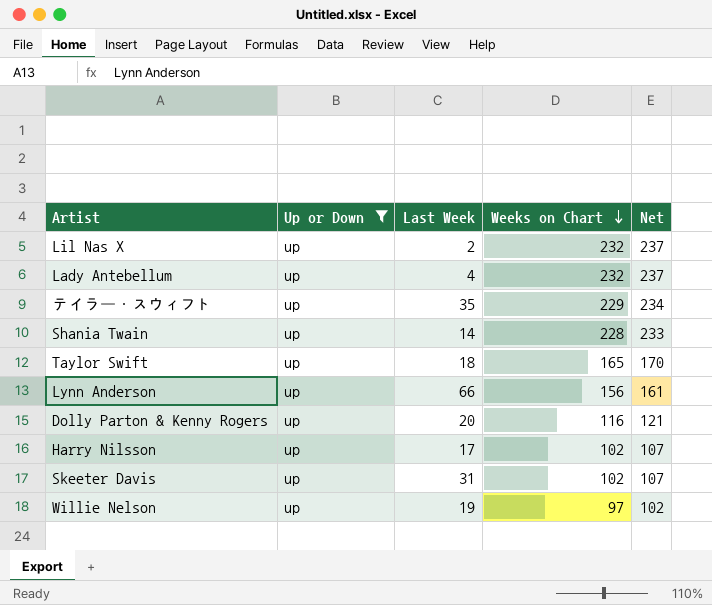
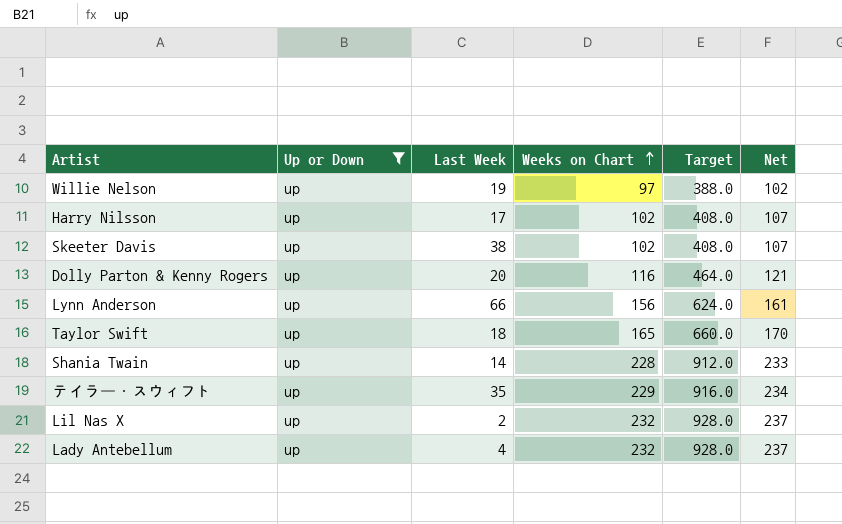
row order: Weeks on Chart descending -> Weeks on Chart ascending
column Target | formula: none -> [Weeks on Chart] * 4
Skeeter Davis | Last Week: 31 -> 38

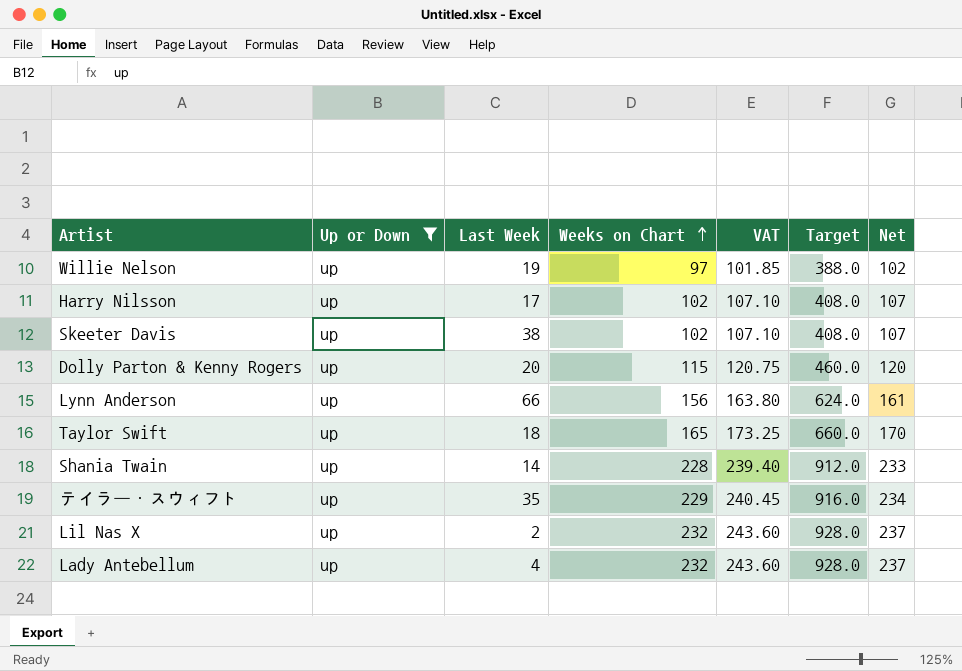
column VAT | formula: none -> [Weeks on Chart] * 1.05
Dolly Parton & Kenny Rogers | Weeks on Chart: 116 -> 115
Dolly Parton & Kenny Rogers | Target: 464.0 -> 460.0
Dolly Parton & Kenny Rogers | Net: 121 -> 120

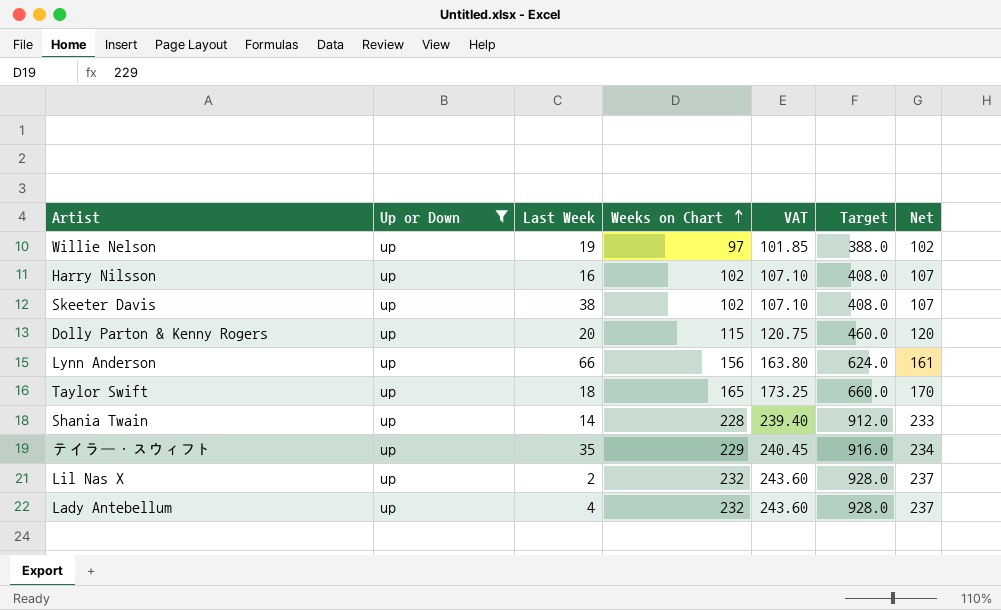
Harry Nilsson | Last Week: 17 -> 16

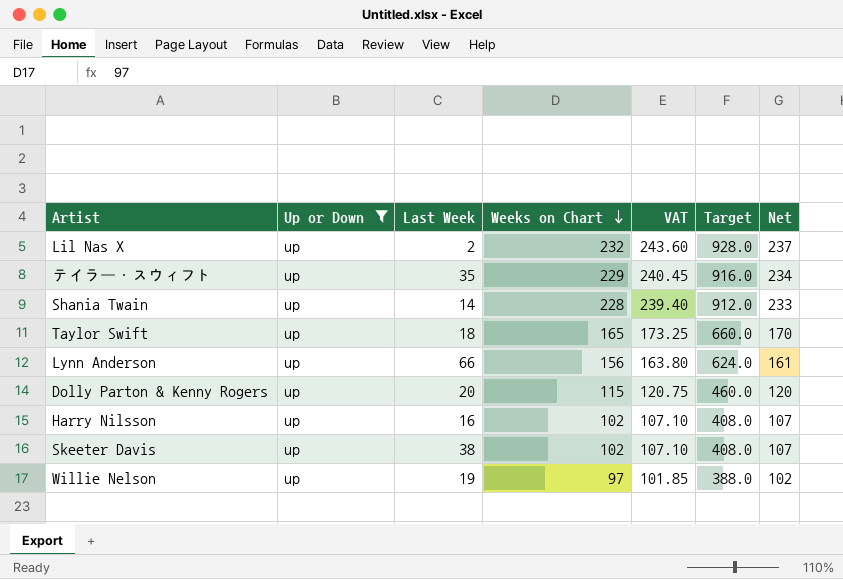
row order: Weeks on Chart ascending -> Weeks on Chart descending
row Lady Antebellum: up | 4 | 232 | 243.60 | 928.0 | 237 -> none

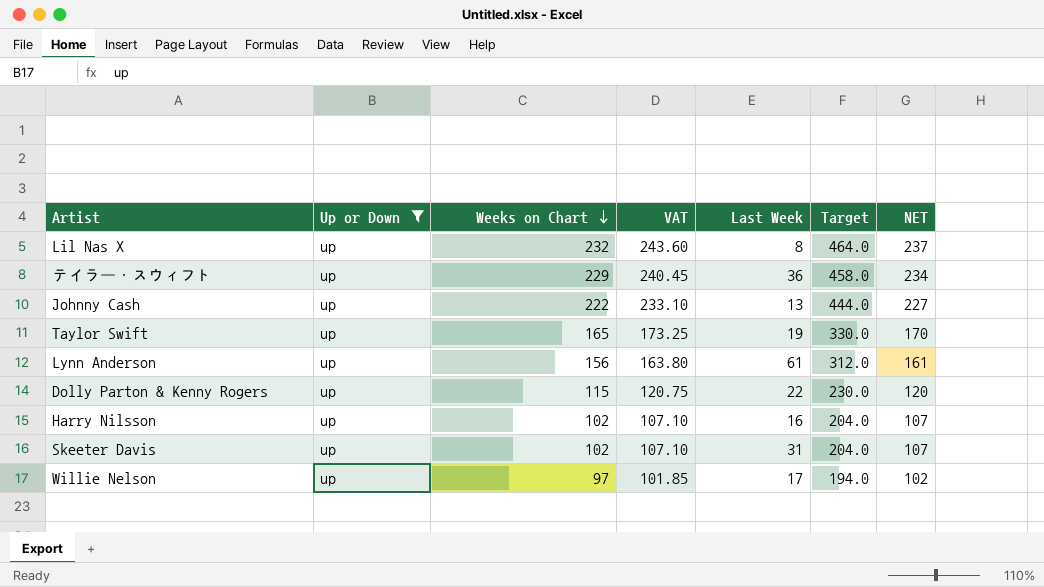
column Last Week | position: 3 -> 5
column Target | formula: [Weeks on Chart] * 4 -> [Weeks on Chart] * 2
column name: Net -> NET
row Shania Twain: up | 14 | 228 | 239.40 | 912.0 | 233 -> none
Lil Nas X | Last Week: 2 -> 8
テイラー・スウィフト | Last Week: 35 -> 36
row Johnny Cash: none -> up | 222 | 233.10 | 13 | 444.0 | 227
Taylor Swift | Last Week: 18 -> 19
Lynn Anderson | Last Week: 66 -> 61
Dolly Parton & Kenny Rogers | Last Week: 20 -> 22
Skeeter Davis | Last Week: 38 -> 31
Willie Nelson | Last Week: 19 -> 17

